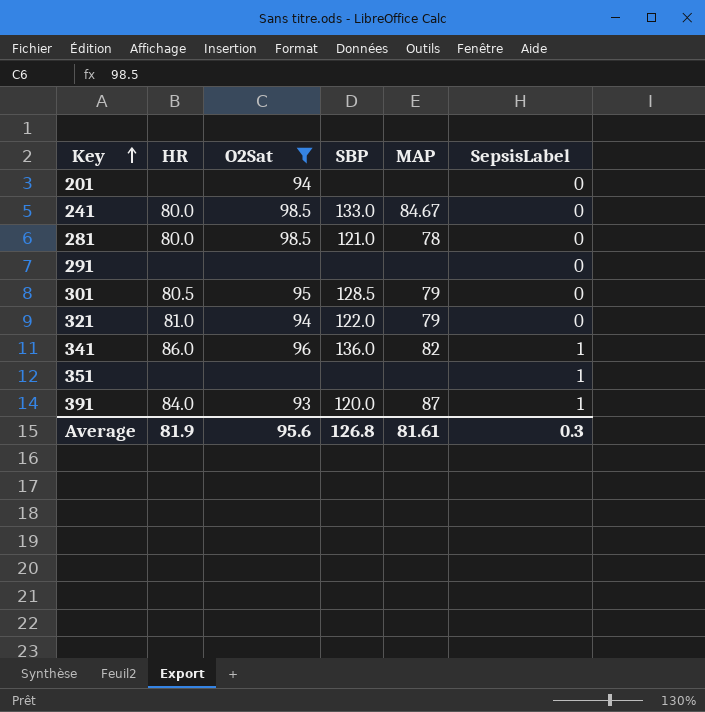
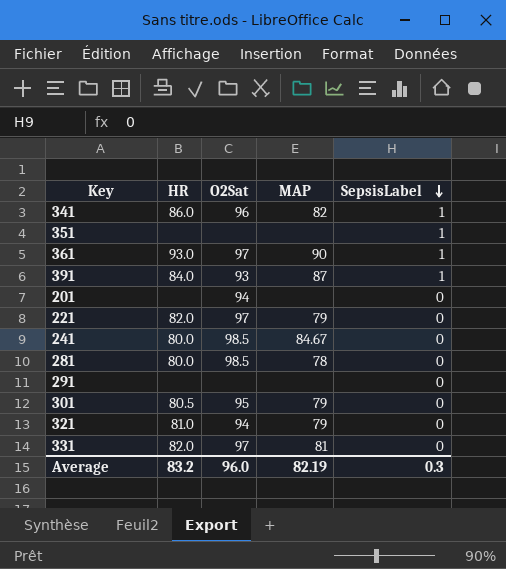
filter: O2Sat != 97 -> none
row order: Key ascending -> SepsisLabel descending
column SBP | position: 4 -> none
Average | HR: 81.9 -> 83.2
Average | O2Sat: 95.6 -> 96.0
Average | MAP: 81.61 -> 82.19

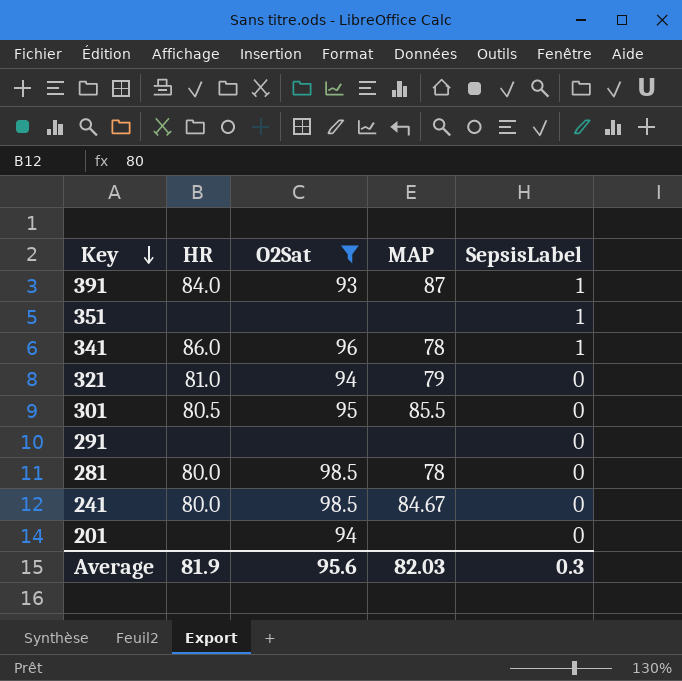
filter: none -> O2Sat != 97
row order: SepsisLabel descending -> Key descending
341 | MAP: 82 -> 78
301 | MAP: 79 -> 85.5
Average | HR: 83.2 -> 81.9
Average | O2Sat: 96.0 -> 95.6
Average | MAP: 82.19 -> 82.03

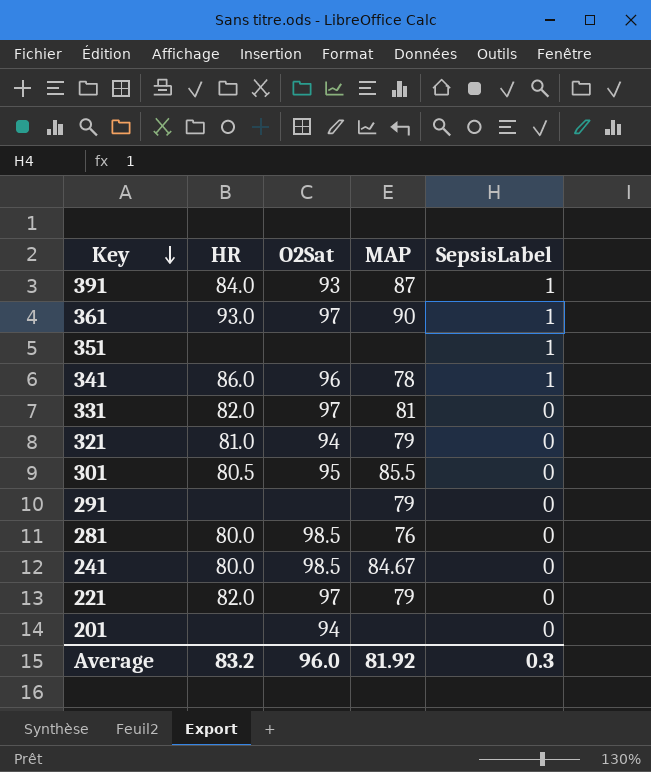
filter: O2Sat != 97 -> none
291 | MAP: none -> 79
281 | MAP: 78 -> 76
Average | HR: 81.9 -> 83.2
Average | O2Sat: 95.6 -> 96.0
Average | MAP: 82.03 -> 81.92

